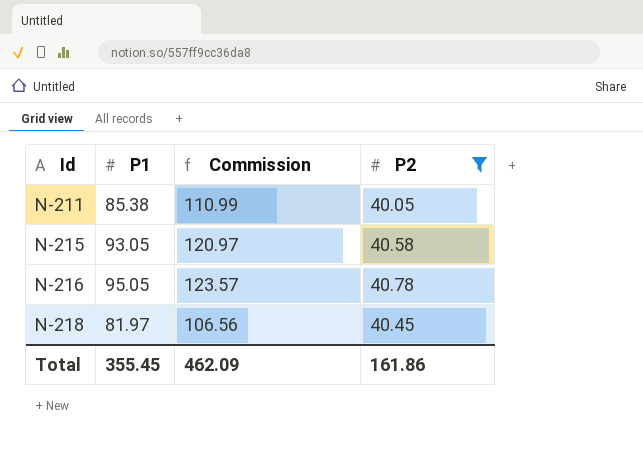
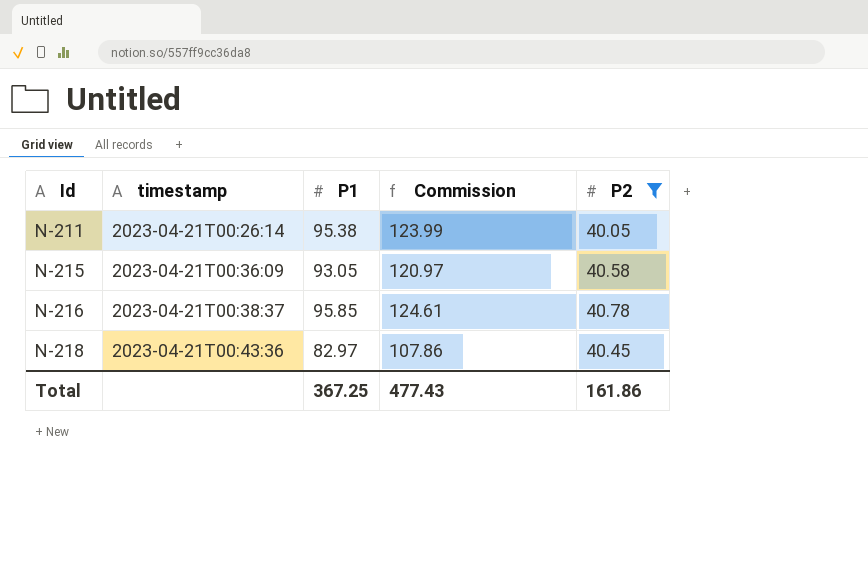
column timestamp | position: none -> 2
N-211 | P1: 85.38 -> 95.38
N-211 | Commission: 110.99 -> 123.99
N-216 | P1: 95.05 -> 95.85
N-216 | Commission: 123.57 -> 124.61
N-218 | P1: 81.97 -> 82.97
N-218 | Commission: 106.56 -> 107.86
Total | P1: 355.45 -> 367.25
Total | Commission: 462.09 -> 477.43

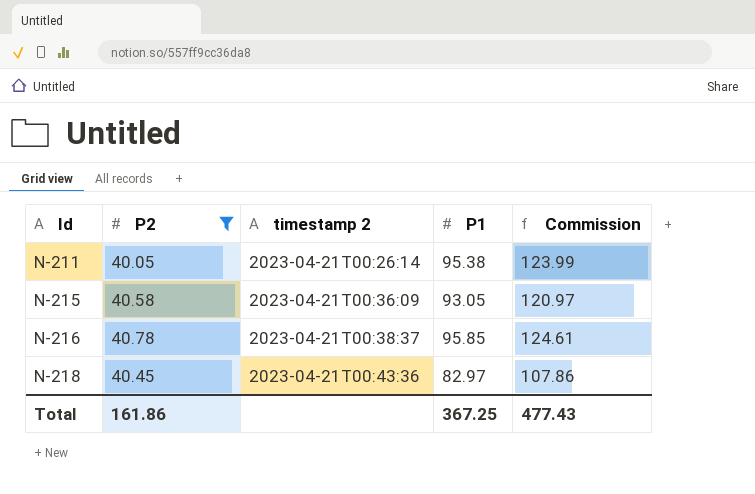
column P2 | position: 5 -> 2
column name: timestamp -> timestamp 2

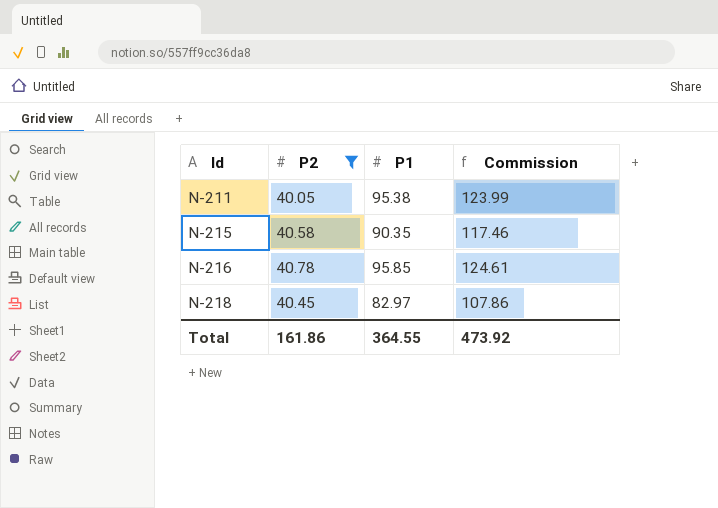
column timestamp 2 | position: 3 -> none
N-215 | P1: 93.05 -> 90.35
N-215 | Commission: 120.97 -> 117.46
Total | P1: 367.25 -> 364.55
Total | Commission: 477.43 -> 473.92

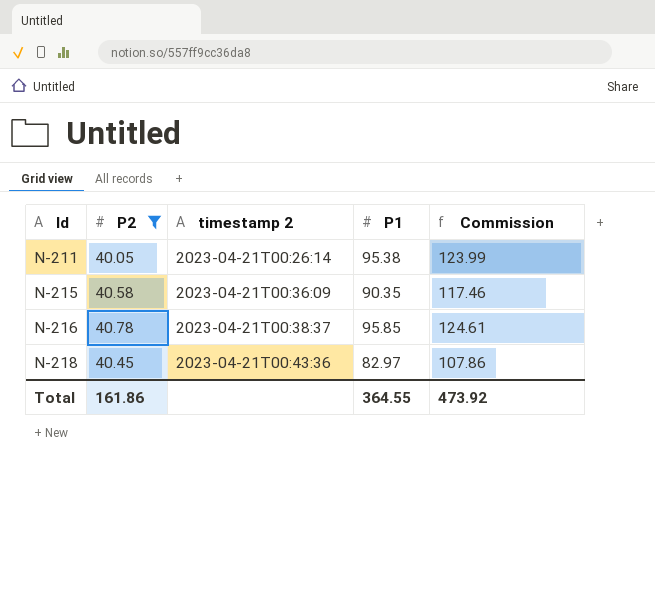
column timestamp 2 | position: none -> 3

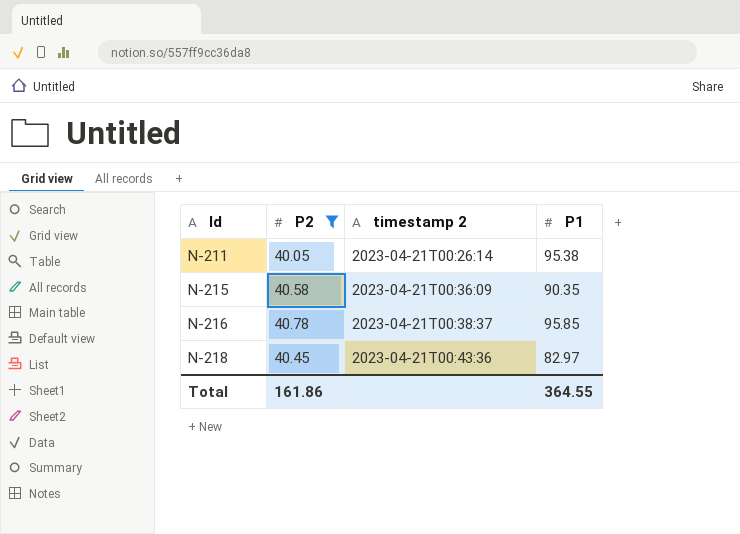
column Commission | formula: [P1] * 1.3 -> none

